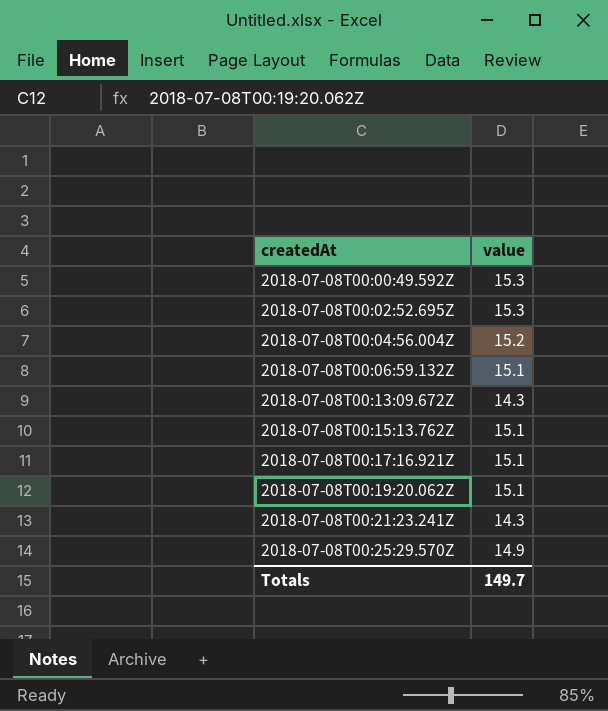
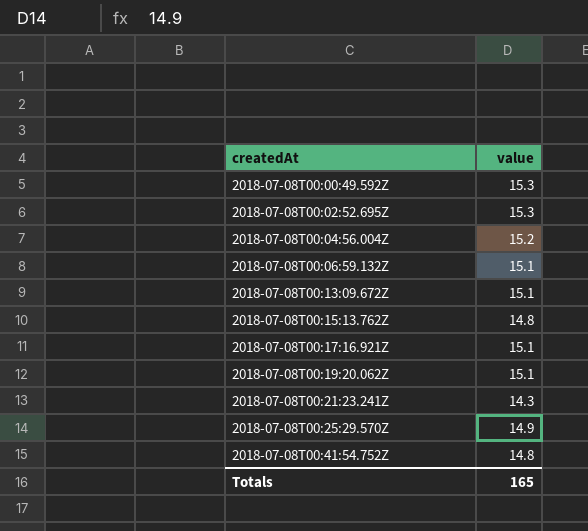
2018-07-08T00:13:09.672Z | value: 14.3 -> 15.1
2018-07-08T00:15:13.762Z | value: 15.1 -> 14.8
row 2018-07-08T00:41:54.752Z: none -> 14.8
Totals | value: 149.7 -> 165

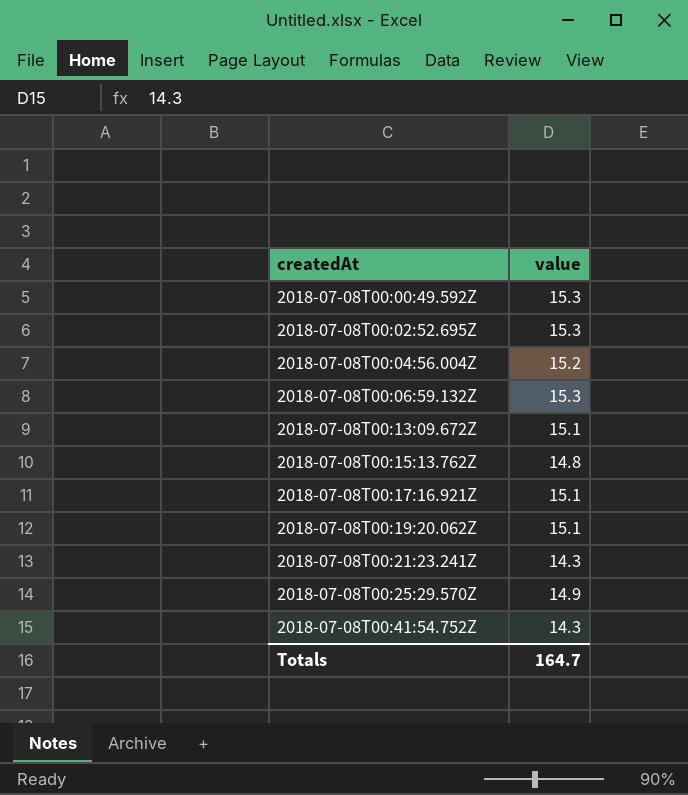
2018-07-08T00:06:59.132Z | value: 15.1 -> 15.3
2018-07-08T00:41:54.752Z | value: 14.8 -> 14.3
Totals | value: 165 -> 164.7

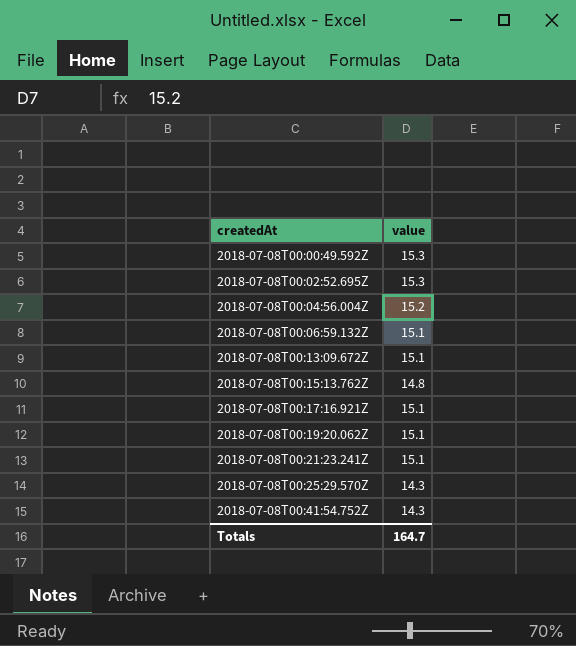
2018-07-08T00:06:59.132Z | value: 15.3 -> 15.1
2018-07-08T00:21:23.241Z | value: 14.3 -> 15.1
2018-07-08T00:25:29.570Z | value: 14.9 -> 14.3

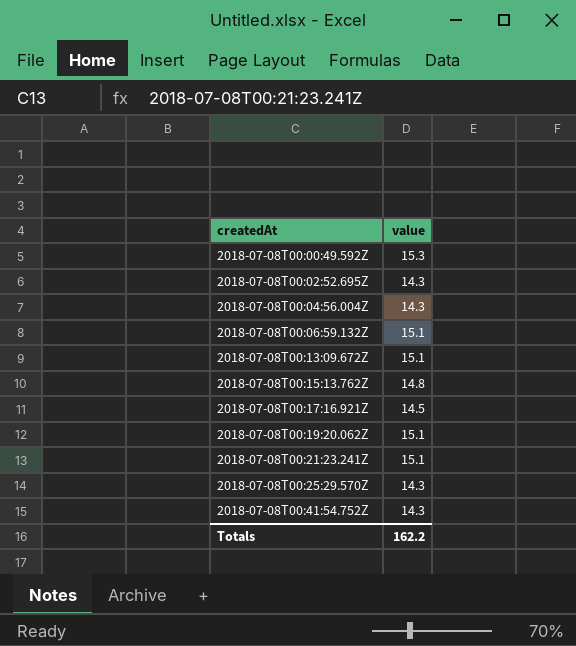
2018-07-08T00:02:52.695Z | value: 15.3 -> 14.3
2018-07-08T00:04:56.004Z | value: 15.2 -> 14.3
2018-07-08T00:17:16.921Z | value: 15.1 -> 14.5
Totals | value: 164.7 -> 162.2

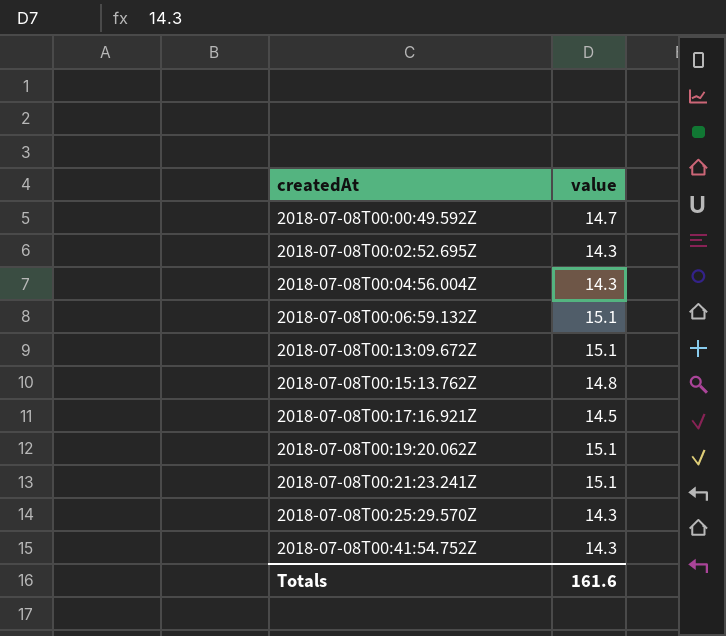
2018-07-08T00:00:49.592Z | value: 15.3 -> 14.7
Totals | value: 162.2 -> 161.6

